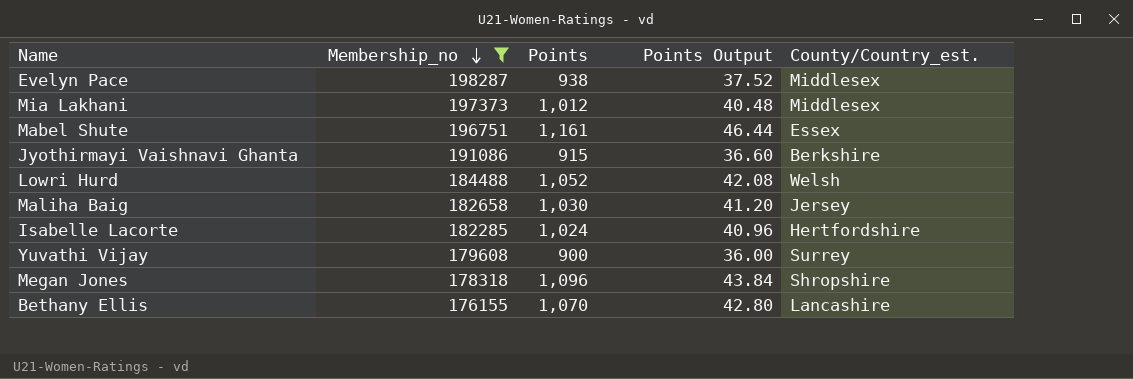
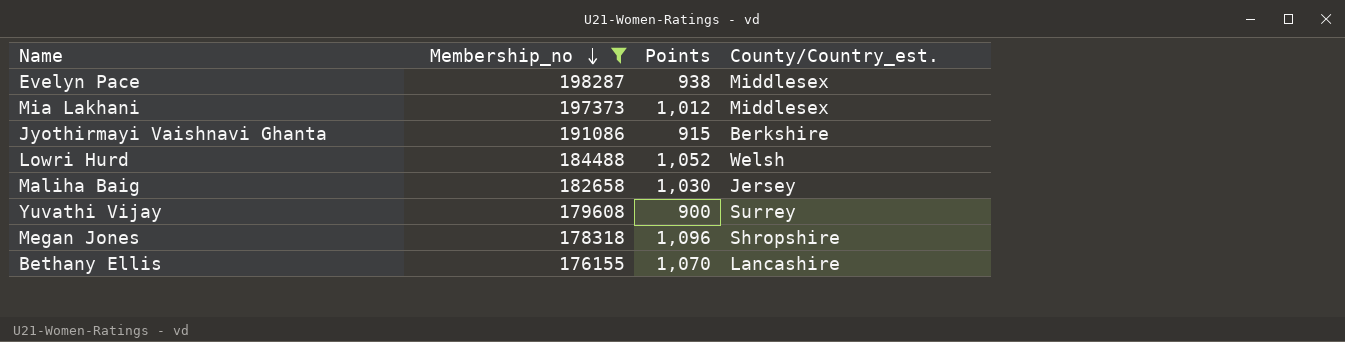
column Points Output | formula: [Points] * 0.04 -> none
row Mabel Shute: 196751 | 1,161 | 46.44 | Essex -> none
row Isabelle Lacorte: 182285 | 1,024 | 40.96 | Hertfordshire -> none

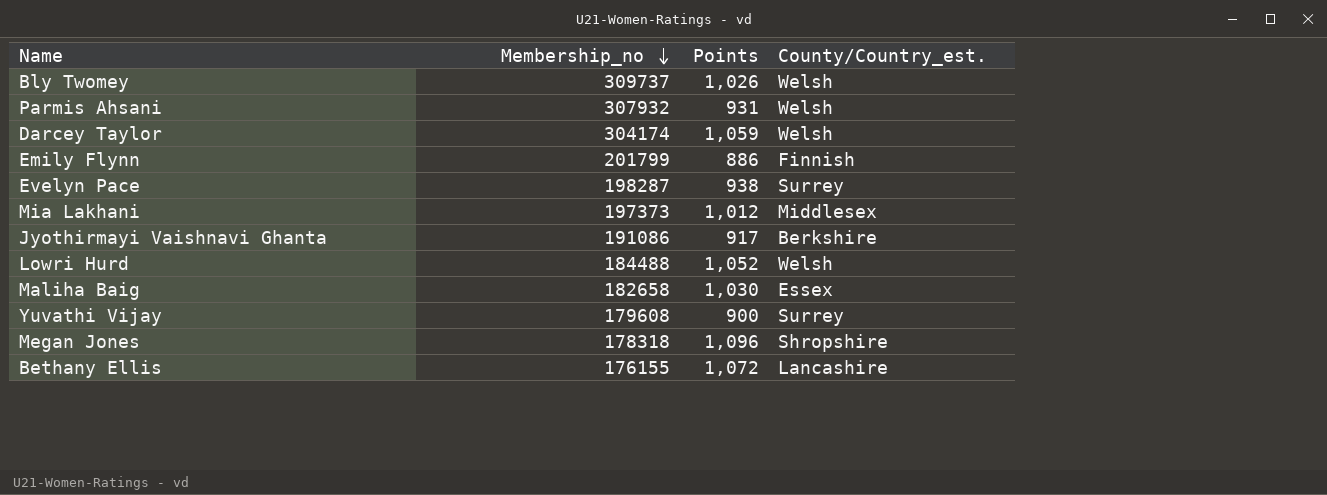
filter: Membership_no <= 198287 -> none
Evelyn Pace | County/Country_est.: Middlesex -> Surrey
Jyothirmayi Vaishnavi Ghanta | Points: 915 -> 917
Maliha Baig | County/Country_est.: Jersey -> Essex
Bethany Ellis | Points: 1,070 -> 1,072

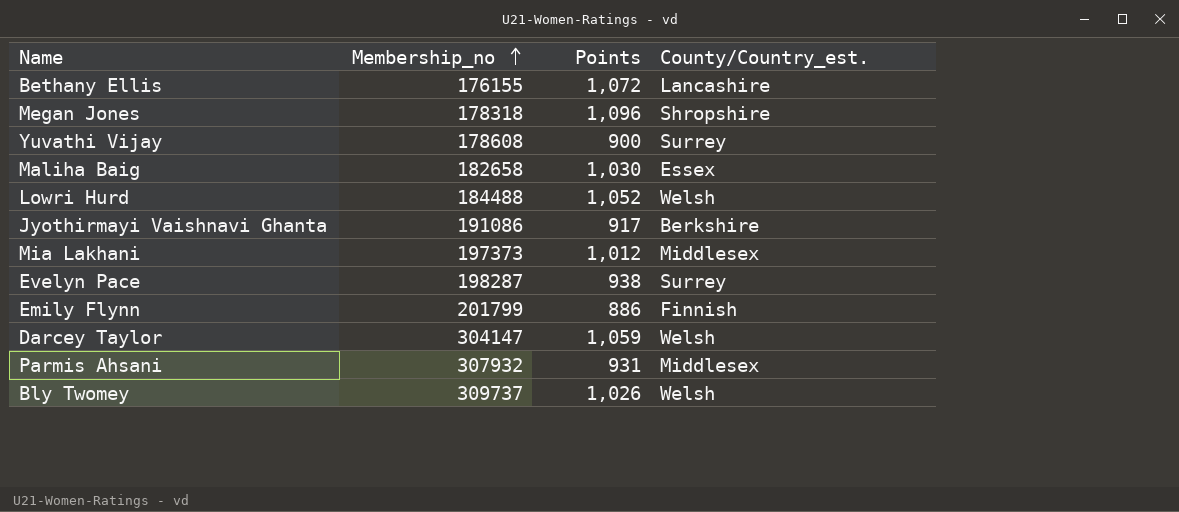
row order: Membership_no descending -> Membership_no ascending
Yuvathi Vijay | Membership_no: 179608 -> 178608
Darcey Taylor | Membership_no: 304174 -> 304147
Parmis Ahsani | County/Country_est.: Welsh -> Middlesex

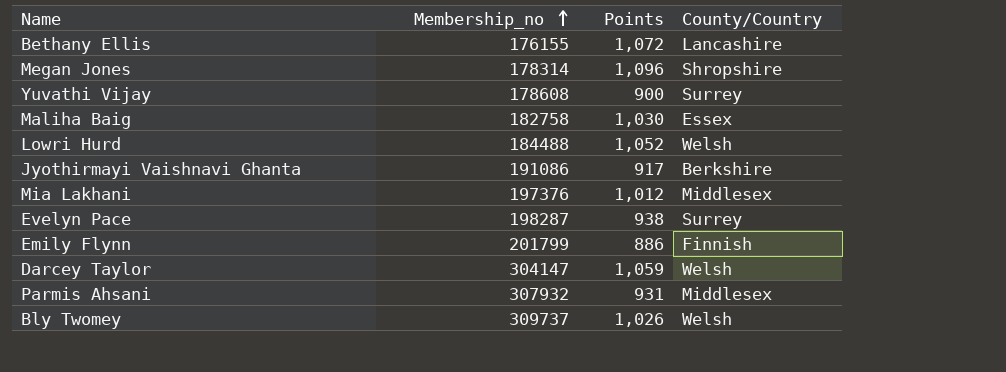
column name: County/Country_est. -> County/Country
Megan Jones | Membership_no: 178318 -> 178314
Maliha Baig | Membership_no: 182658 -> 182758
Mia Lakhani | Membership_no: 197373 -> 197376

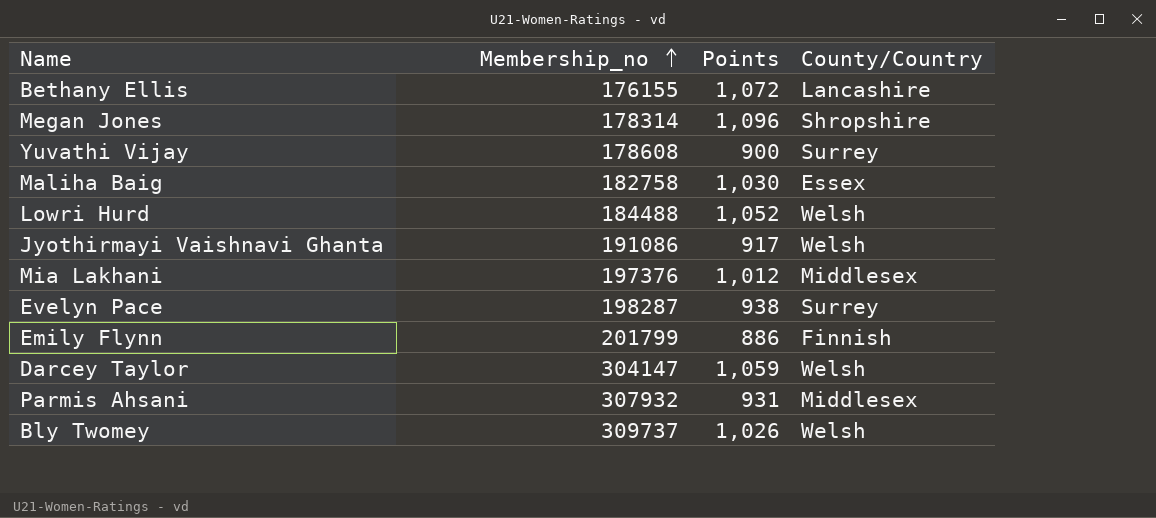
Jyothirmayi Vaishnavi Ghanta | County/Country: Berkshire -> Welsh

